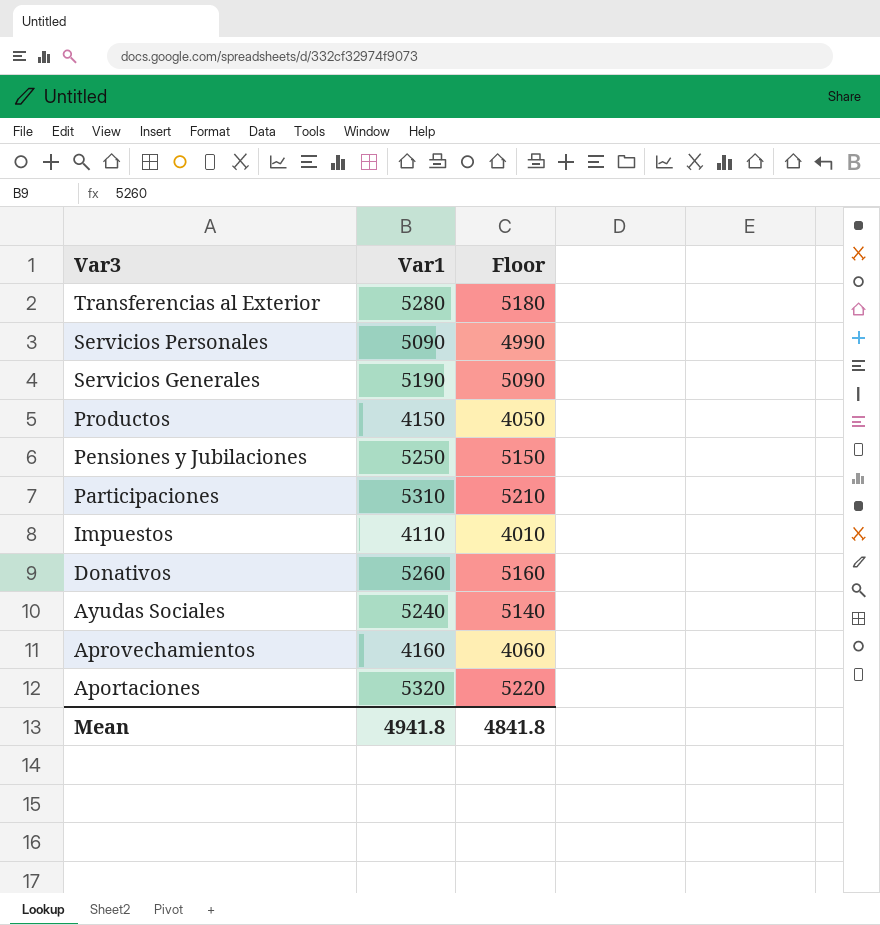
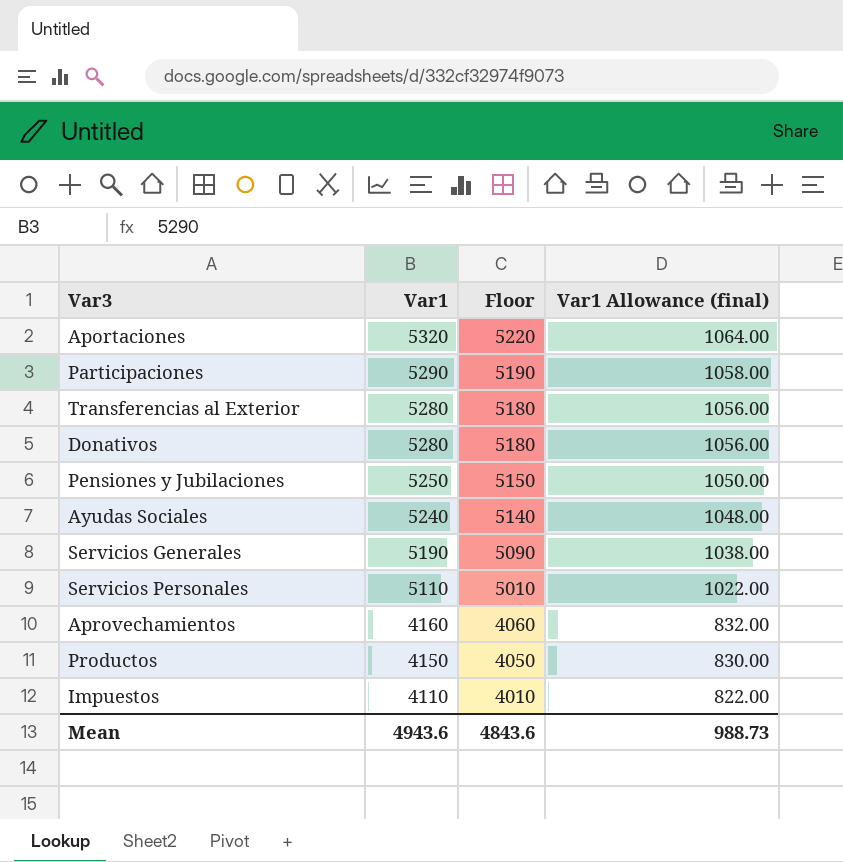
row order: Var3 descending -> Var1 descending
column Var1 Allowance (final) | formula: none -> [Var1] * 0.2
Participaciones | Var1: 5310 -> 5290
Participaciones | Floor: 5210 -> 5190
Donativos | Var1: 5260 -> 5280
Donativos | Floor: 5160 -> 5180
Servicios Personales | Var1: 5090 -> 5110
Servicios Personales | Floor: 4990 -> 5010
Mean | Var1: 4941.8 -> 4943.6
Mean | Floor: 4841.8 -> 4843.6

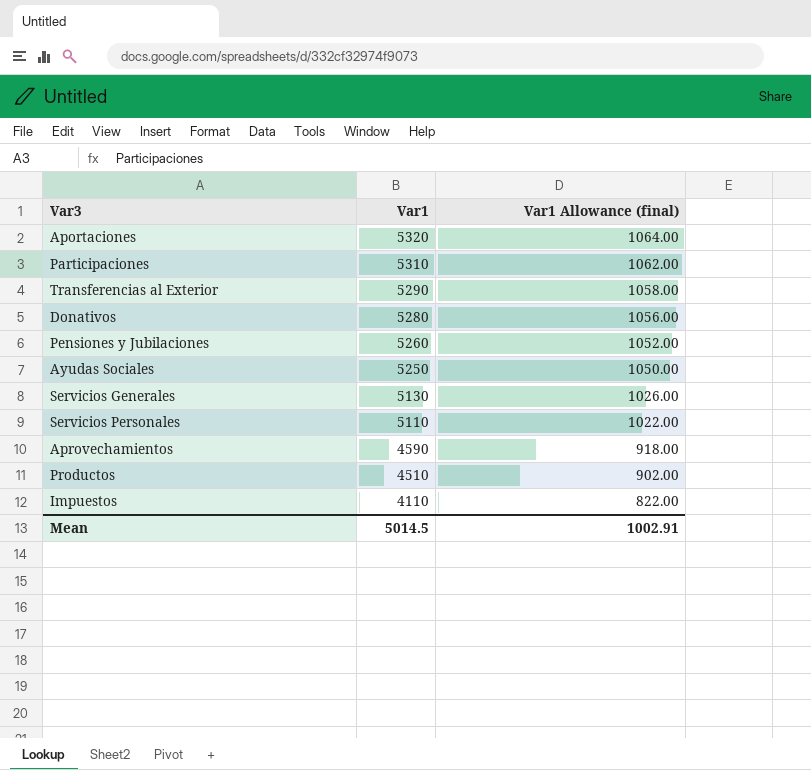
column Floor | formula: [Var1] - 100 -> none
Participaciones | Var1: 5290 -> 5310
Participaciones | Var1 Allowance (final): 1058.00 -> 1062.00
Transferencias al Exterior | Var1: 5280 -> 5290
Transferencias al Exterior | Var1 Allowance (final): 1056.00 -> 1058.00
Pensiones y Jubilaciones | Var1: 5250 -> 5260
Pensiones y Jubilaciones | Var1 Allowance (final): 1050.00 -> 1052.00
Ayudas Sociales | Var1: 5240 -> 5250
Ayudas Sociales | Var1 Allowance (final): 1048.00 -> 1050.00
Servicios Generales | Var1: 5190 -> 5130
Servicios Generales | Var1 Allowance (final): 1038.00 -> 1026.00
Aprovechamientos | Var1: 4160 -> 4590
Aprovechamientos | Var1 Allowance (final): 832.00 -> 918.00
Productos | Var1: 4150 -> 4510
Productos | Var1 Allowance (final): 830.00 -> 902.00
Mean | Var1: 4943.6 -> 5014.5
Mean | Var1 Allowance (final): 988.73 -> 1002.91

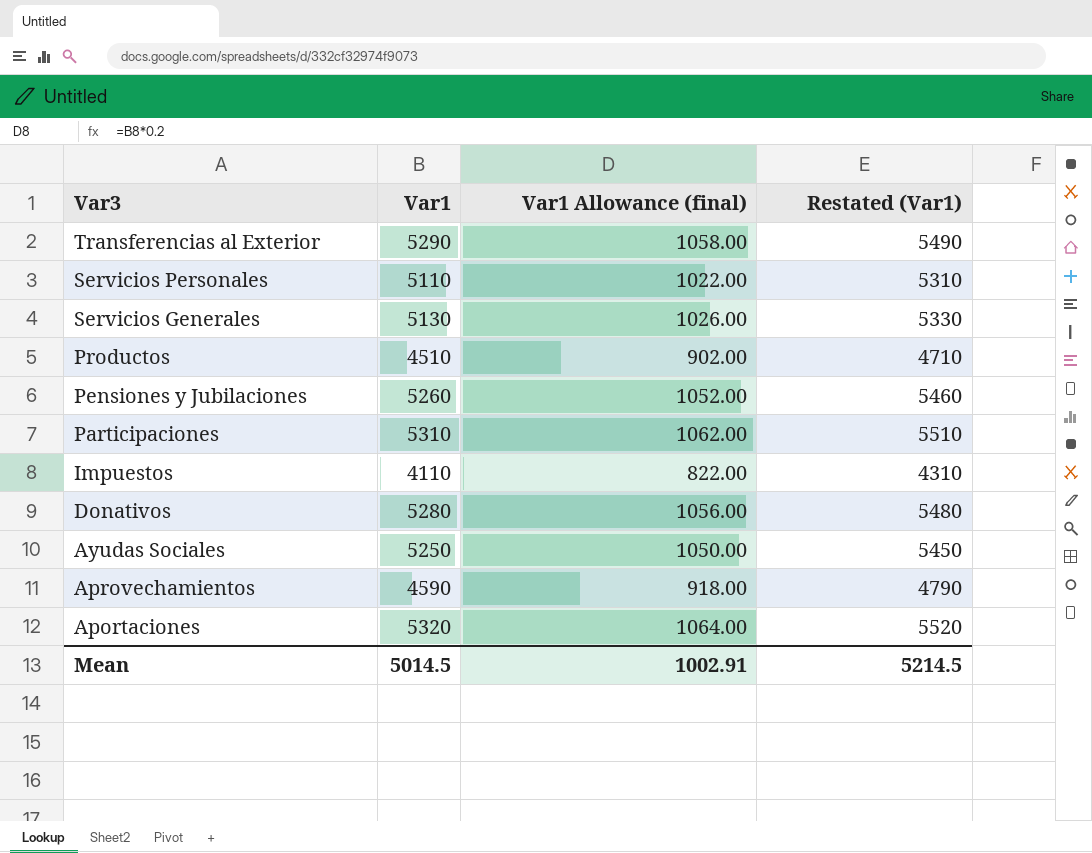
row order: Var1 descending -> Var3 descending
column Restated (Var1) | formula: none -> [Var1] + 200

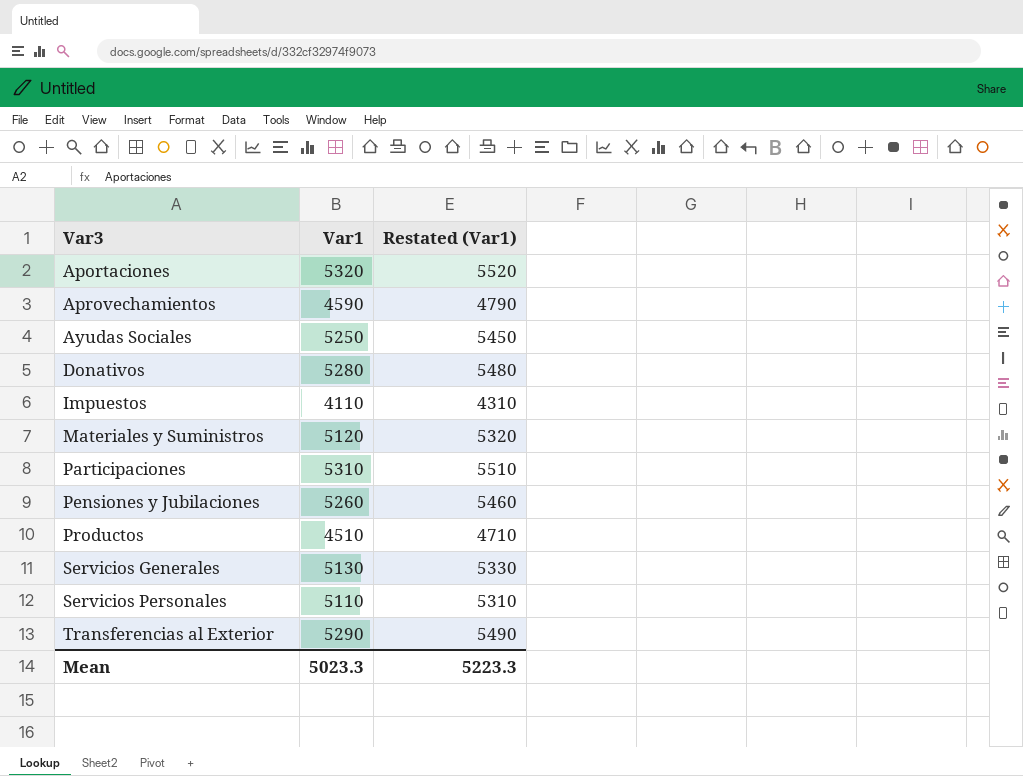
row order: Var3 descending -> Var3 ascending
column Var1 Allowance (final) | formula: [Var1] * 0.2 -> none
row Materiales y Suministros: none -> 5120 | 5320
Mean | Var1: 5014.5 -> 5023.3
Mean | Restated (Var1): 5214.5 -> 5223.3

